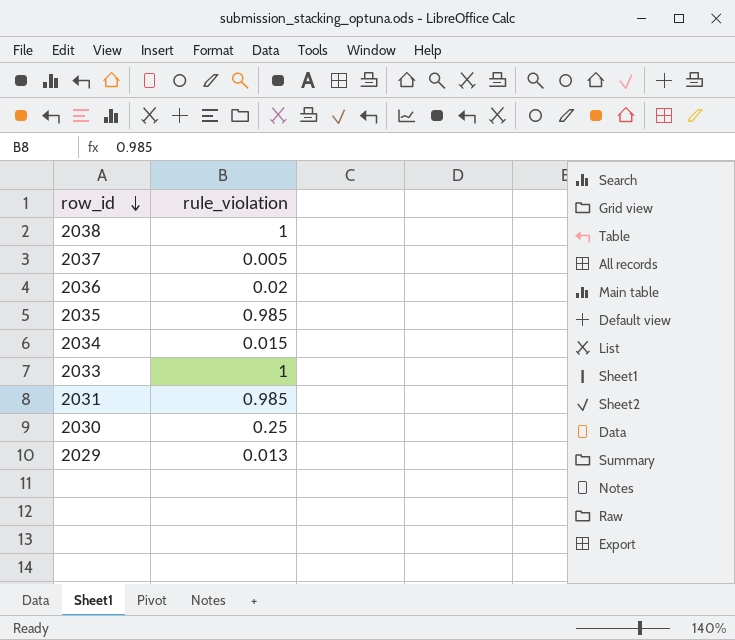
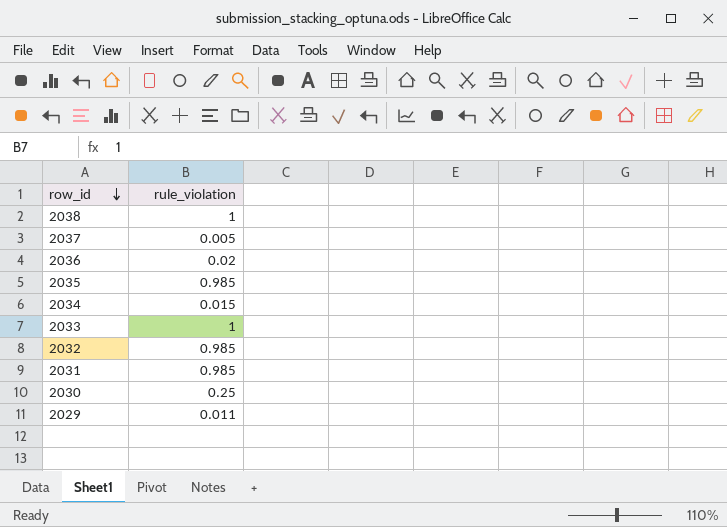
row 2032: none -> 0.985
2029 | rule_violation: 0.013 -> 0.011

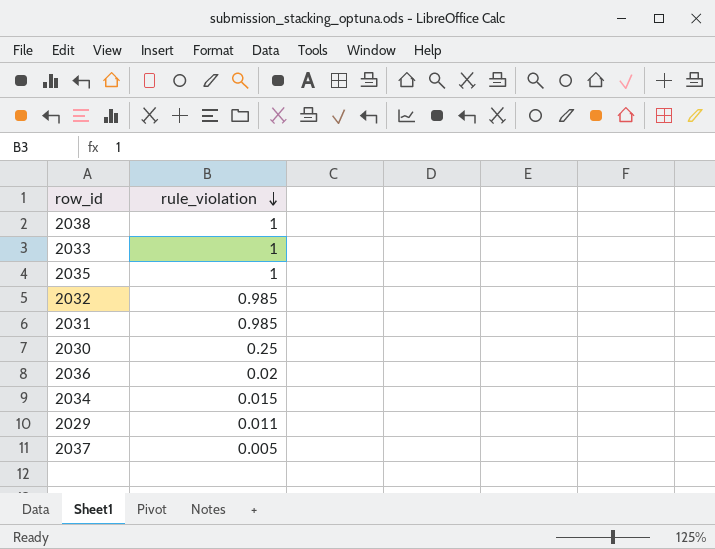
row order: row_id descending -> rule_violation descending
2035 | rule_violation: 0.985 -> 1

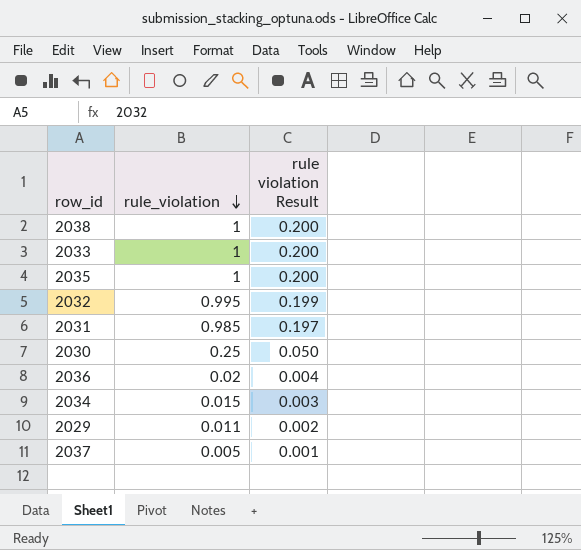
column rule violation Result | formula: none -> [rule_violation] * 0.2
2032 | rule_violation: 0.985 -> 0.995

